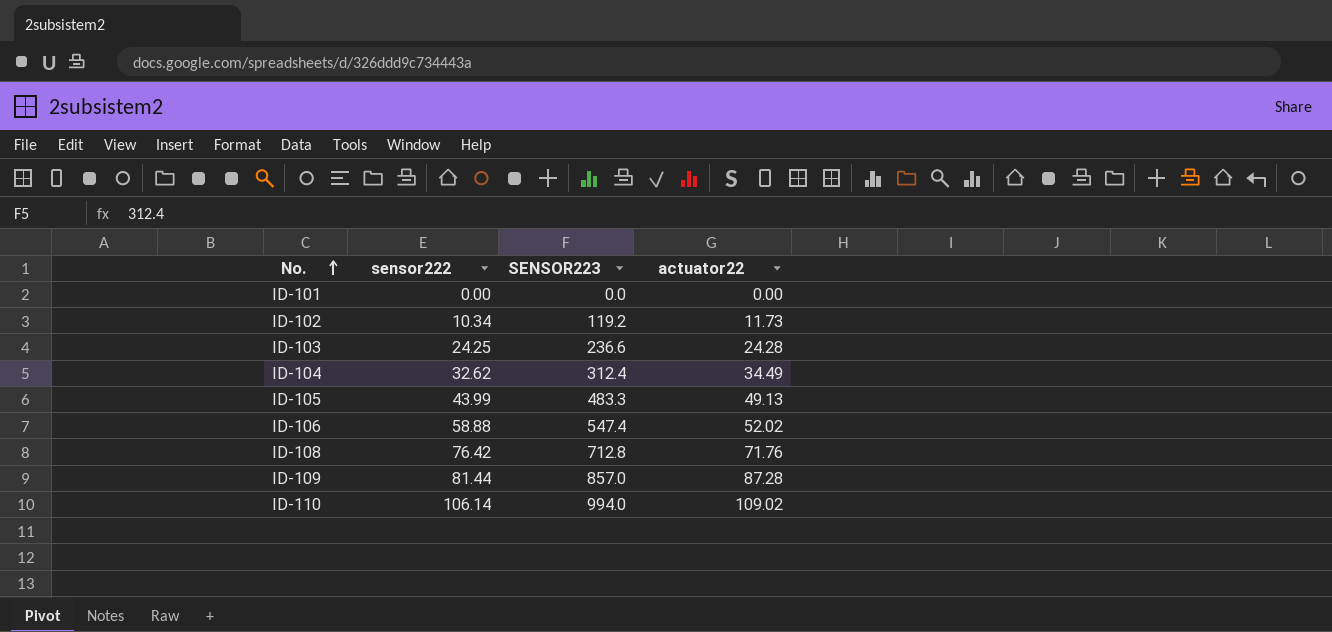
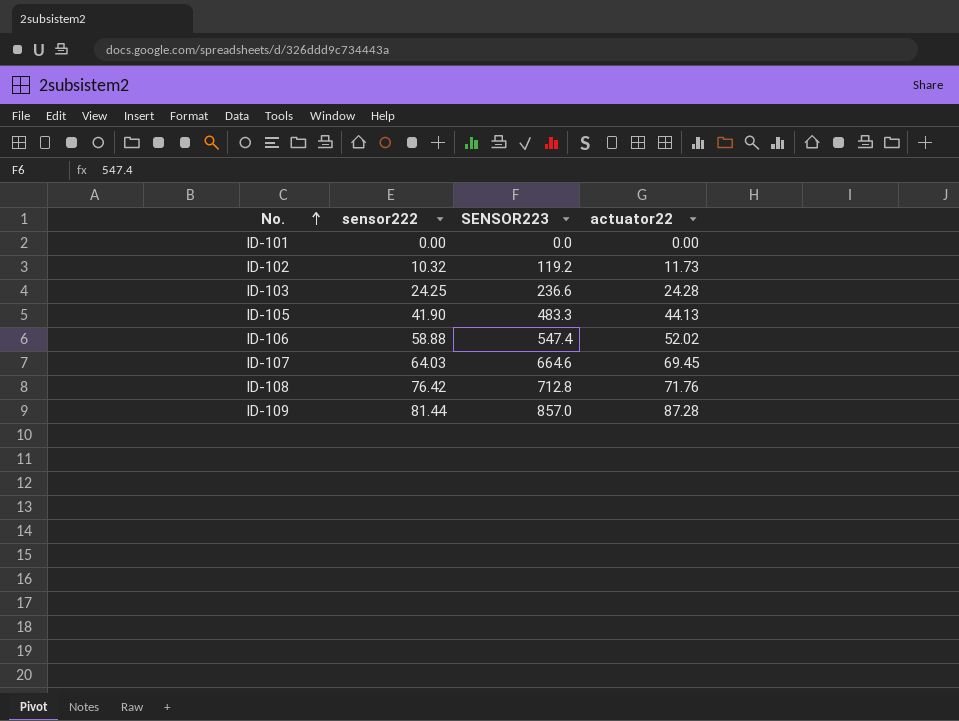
row ID-104: 32.62 | 312.4 | 34.49 -> none
row ID-110: 106.14 | 994.0 | 109.02 -> none
ID-102 | sensor222: 10.34 -> 10.32
ID-105 | sensor222: 43.99 -> 41.90
ID-105 | actuator22: 49.13 -> 44.13
row ID-107: none -> 64.03 | 664.6 | 69.45

